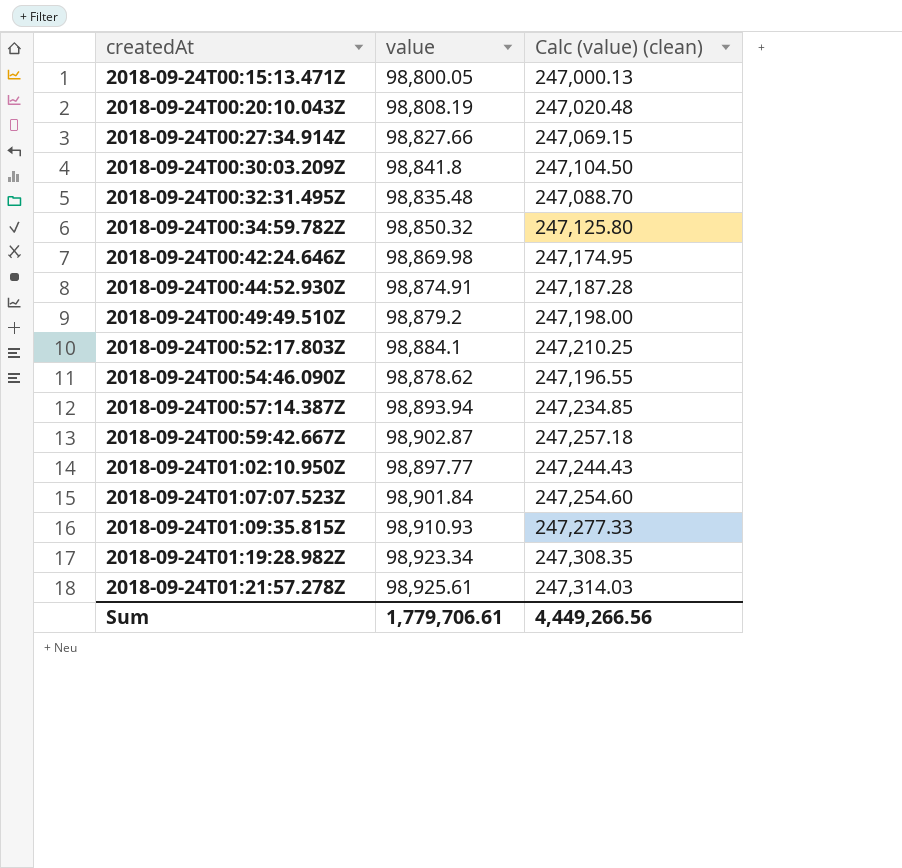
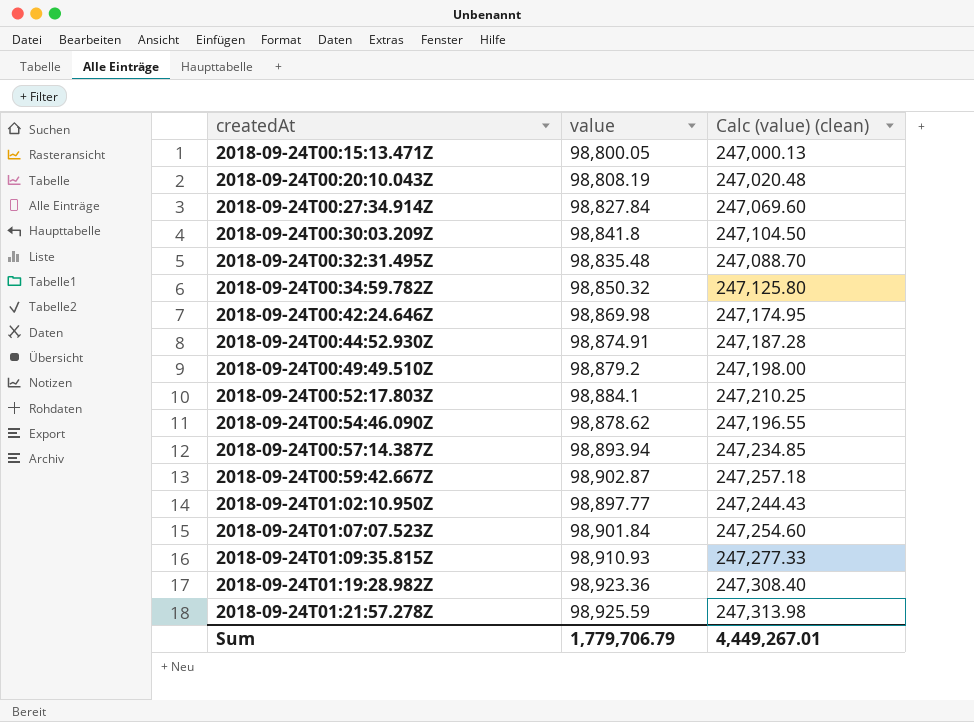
2018-09-24T00:27:34.914Z | value: 98,827.66 -> 98,827.84
2018-09-24T00:27:34.914Z | Calc (value) (clean): 247,069.15 -> 247,069.60
2018-09-24T01:19:28.982Z | value: 98,923.34 -> 98,923.36
2018-09-24T01:19:28.982Z | Calc (value) (clean): 247,308.35 -> 247,308.40
2018-09-24T01:21:57.278Z | value: 98,925.61 -> 98,925.59
2018-09-24T01:21:57.278Z | Calc (value) (clean): 247,314.03 -> 247,313.98
Sum | value: 1,779,706.61 -> 1,779,706.79
Sum | Calc (value) (clean): 4,449,266.56 -> 4,449,267.01

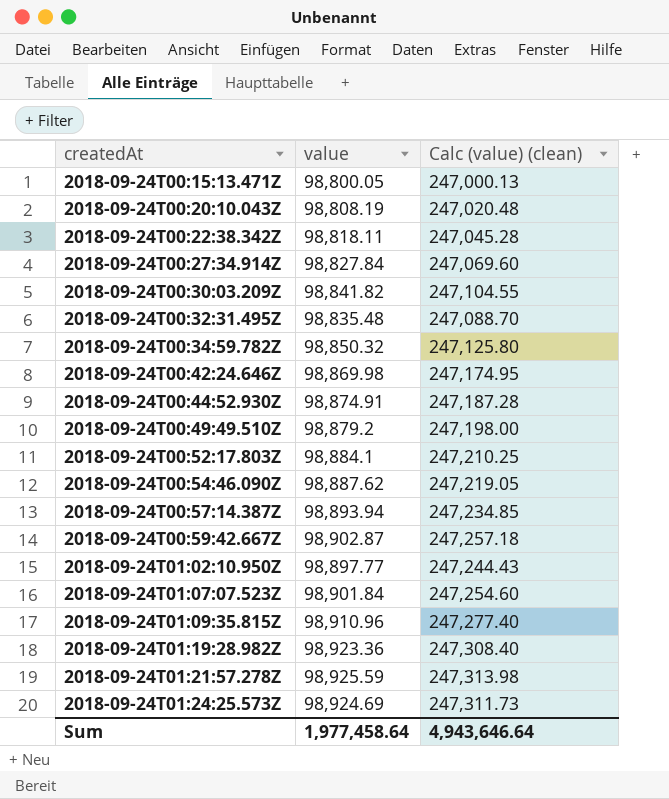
row 2018-09-24T00:22:38.342Z: none -> 98,818.11 | 247,045.28
2018-09-24T00:30:03.209Z | value: 98,841.8 -> 98,841.82
2018-09-24T00:30:03.209Z | Calc (value) (clean): 247,104.50 -> 247,104.55
2018-09-24T00:54:46.090Z | value: 98,878.62 -> 98,887.62
2018-09-24T00:54:46.090Z | Calc (value) (clean): 247,196.55 -> 247,219.05
2018-09-24T01:09:35.815Z | value: 98,910.93 -> 98,910.96
2018-09-24T01:09:35.815Z | Calc (value) (clean): 247,277.33 -> 247,277.40
row 2018-09-24T01:24:25.573Z: none -> 98,924.69 | 247,311.73
Sum | value: 1,779,706.79 -> 1,977,458.64
Sum | Calc (value) (clean): 4,449,267.01 -> 4,943,646.64

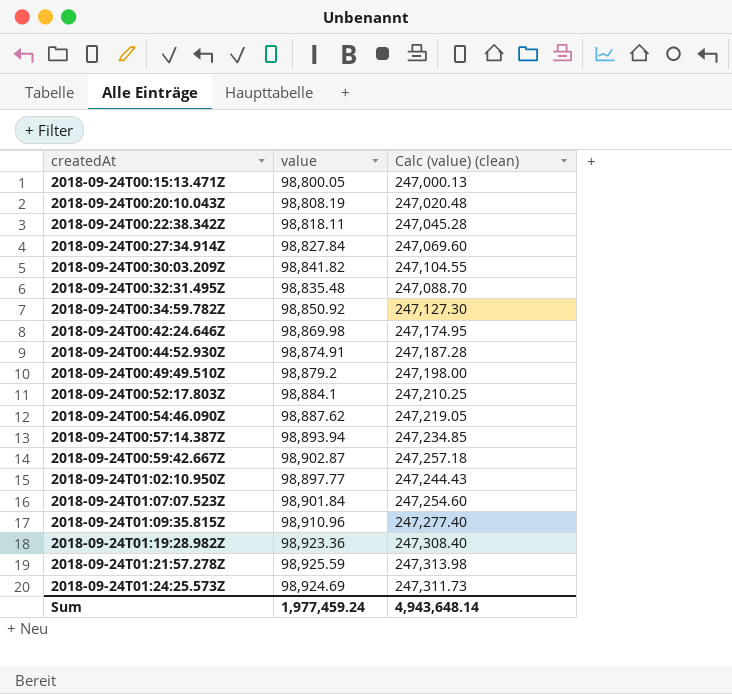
2018-09-24T00:34:59.782Z | value: 98,850.32 -> 98,850.92
2018-09-24T00:34:59.782Z | Calc (value) (clean): 247,125.80 -> 247,127.30
Sum | value: 1,977,458.64 -> 1,977,459.24
Sum | Calc (value) (clean): 4,943,646.64 -> 4,943,648.14

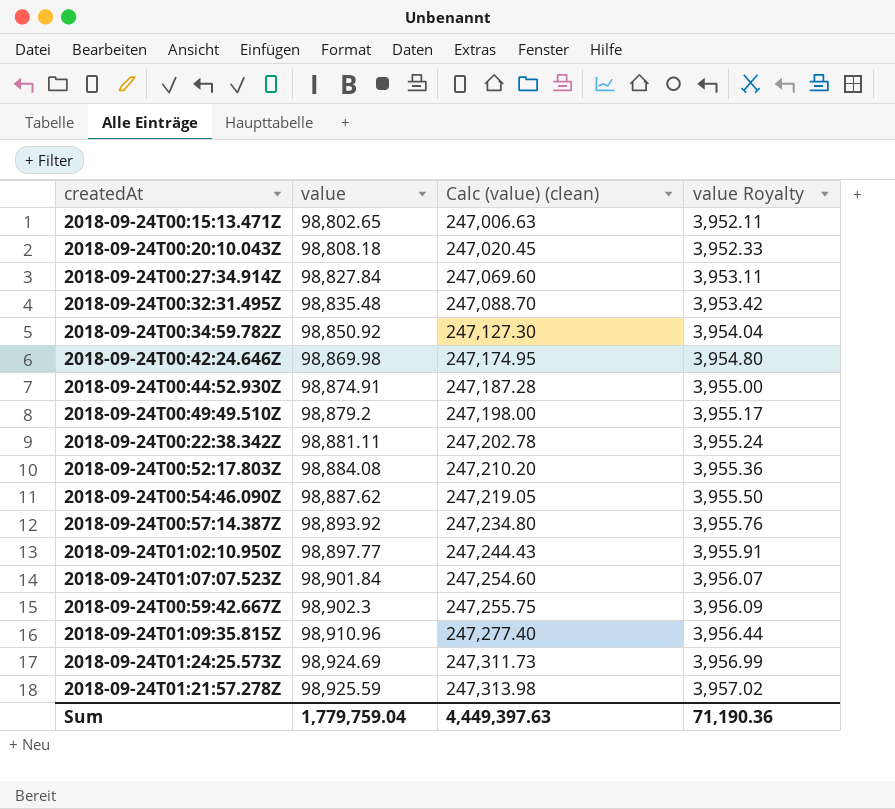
row order: createdAt ascending -> value ascending
column value Royalty | formula: none -> [value] * 0.04
row 2018-09-24T00:30:03.209Z: 98,841.82 | 247,104.55 -> none
row 2018-09-24T01:19:28.982Z: 98,923.36 | 247,308.40 -> none
2018-09-24T00:15:13.471Z | value: 98,800.05 -> 98,802.65
2018-09-24T00:15:13.471Z | Calc (value) (clean): 247,000.13 -> 247,006.63
2018-09-24T00:20:10.043Z | value: 98,808.19 -> 98,808.18
2018-09-24T00:20:10.043Z | Calc (value) (clean): 247,020.48 -> 247,020.45
2018-09-24T00:22:38.342Z | value: 98,818.11 -> 98,881.11
2018-09-24T00:22:38.342Z | Calc (value) (clean): 247,045.28 -> 247,202.78
2018-09-24T00:52:17.803Z | value: 98,884.1 -> 98,884.08
2018-09-24T00:52:17.803Z | Calc (value) (clean): 247,210.25 -> 247,210.20
2018-09-24T00:57:14.387Z | value: 98,893.94 -> 98,893.92
2018-09-24T00:57:14.387Z | Calc (value) (clean): 247,234.85 -> 247,234.80
2018-09-24T00:59:42.667Z | value: 98,902.87 -> 98,902.3
2018-09-24T00:59:42.667Z | Calc (value) (clean): 247,257.18 -> 247,255.75
Sum | value: 1,977,459.24 -> 1,779,759.04
Sum | Calc (value) (clean): 4,943,648.14 -> 4,449,397.63

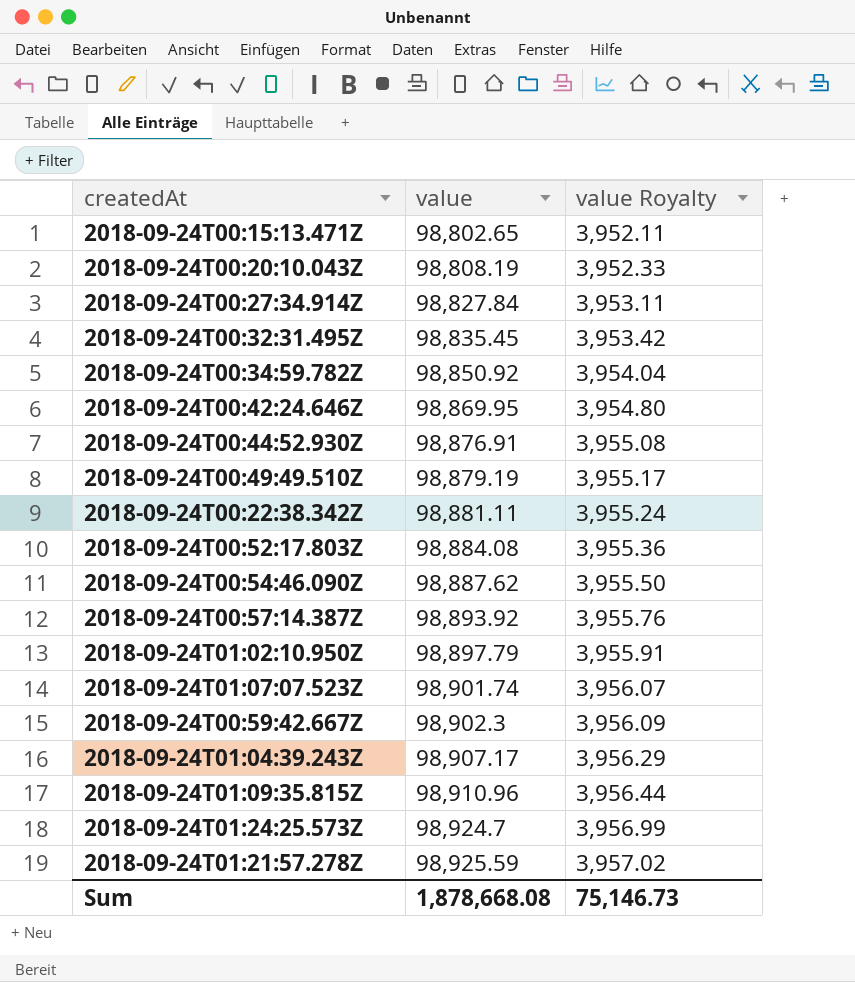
column Calc (value) (clean) | formula: [value] * 2.5 -> none
2018-09-24T00:20:10.043Z | value: 98,808.18 -> 98,808.19
2018-09-24T00:32:31.495Z | value: 98,835.48 -> 98,835.45
2018-09-24T00:42:24.646Z | value: 98,869.98 -> 98,869.95
2018-09-24T00:44:52.930Z | value: 98,874.91 -> 98,876.91
2018-09-24T00:44:52.930Z | value Royalty: 3,955.00 -> 3,955.08
2018-09-24T00:49:49.510Z | value: 98,879.2 -> 98,879.19
2018-09-24T01:02:10.950Z | value: 98,897.77 -> 98,897.79
2018-09-24T01:07:07.523Z | value: 98,901.84 -> 98,901.74
row 2018-09-24T01:04:39.243Z: none -> 98,907.17 | 3,956.29
2018-09-24T01:24:25.573Z | value: 98,924.69 -> 98,924.7
Sum | value: 1,779,759.04 -> 1,878,668.08
Sum | value Royalty: 71,190.36 -> 75,146.73

